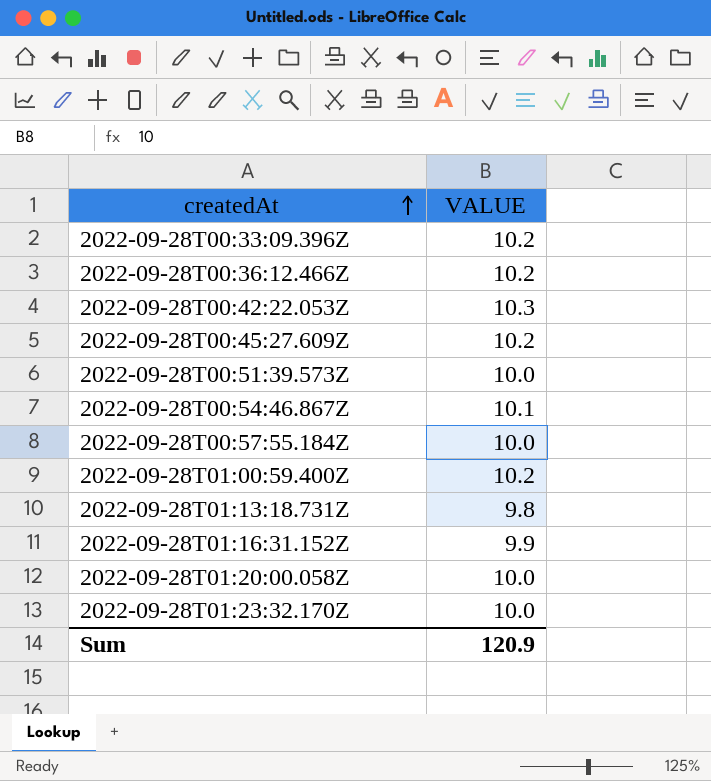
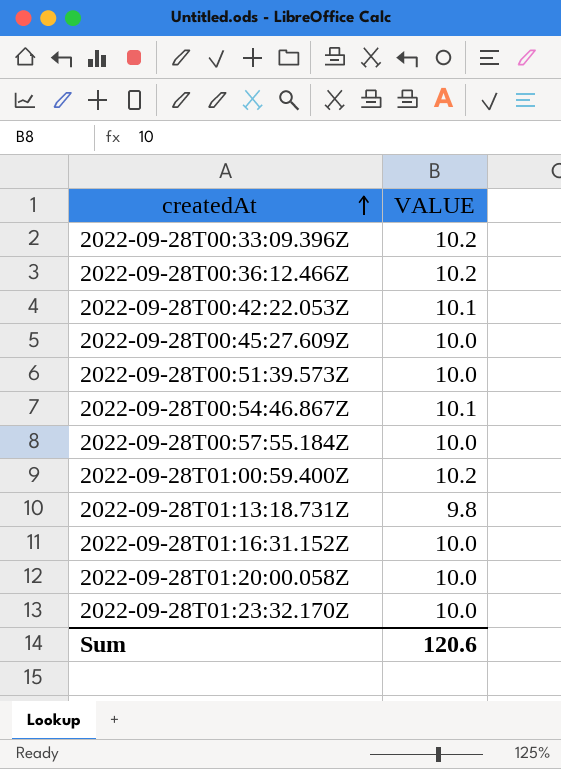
2022-09-28T00:42:22.053Z | VALUE: 10.3 -> 10.1
2022-09-28T00:45:27.609Z | VALUE: 10.2 -> 10.0
2022-09-28T01:16:31.152Z | VALUE: 9.9 -> 10.0
Sum | VALUE: 120.9 -> 120.6

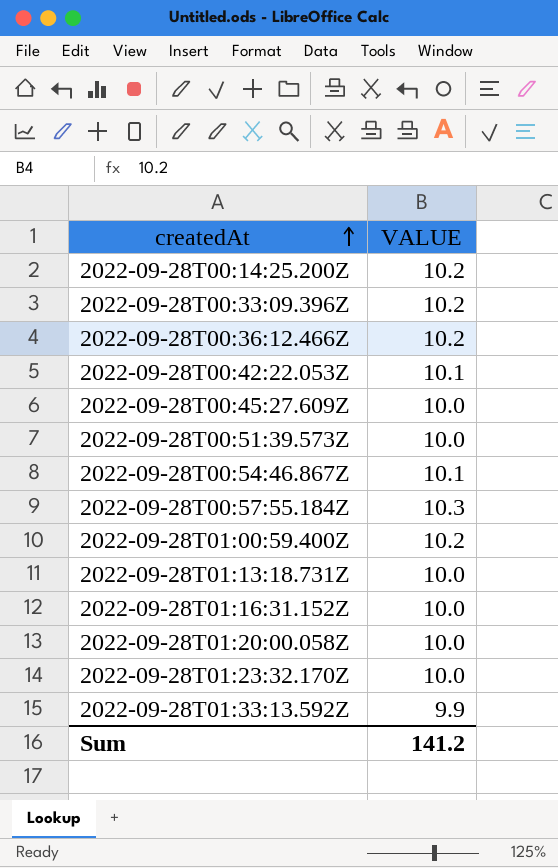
row 2022-09-28T00:14:25.200Z: none -> 10.2
2022-09-28T00:57:55.184Z | VALUE: 10.0 -> 10.3
2022-09-28T01:13:18.731Z | VALUE: 9.8 -> 10.0
row 2022-09-28T01:33:13.592Z: none -> 9.9
Sum | VALUE: 120.6 -> 141.2

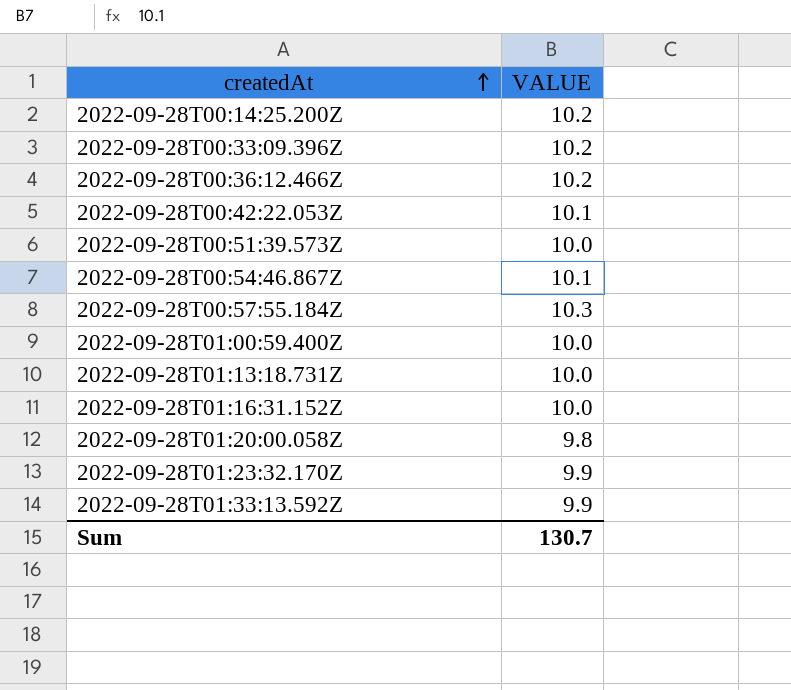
row 2022-09-28T00:45:27.609Z: 10.0 -> none
2022-09-28T01:00:59.400Z | VALUE: 10.2 -> 10.0
2022-09-28T01:20:00.058Z | VALUE: 10.0 -> 9.8
2022-09-28T01:23:32.170Z | VALUE: 10.0 -> 9.9
Sum | VALUE: 141.2 -> 130.7

